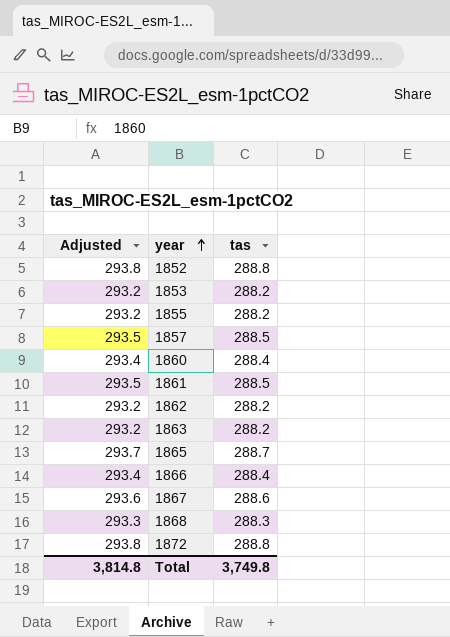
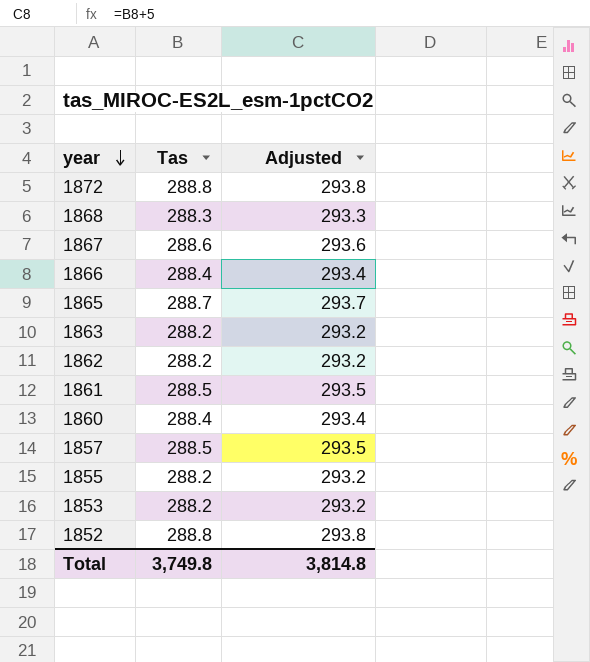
row order: year ascending -> year descending
column name: tas -> Tas
column Adjusted | position: 1 -> 3

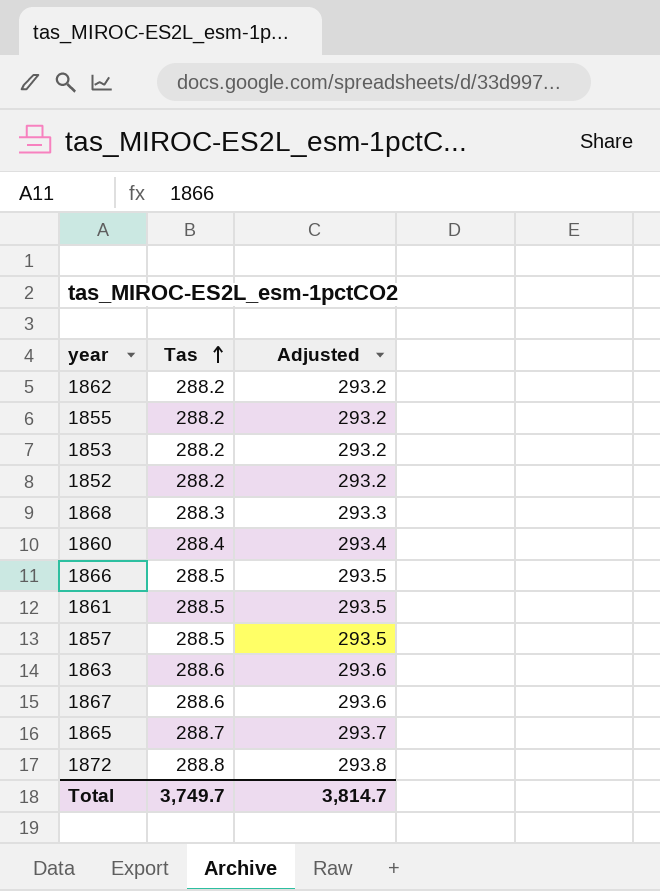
row order: year descending -> Tas ascending
1852 | Tas: 288.8 -> 288.2
1852 | Adjusted: 293.8 -> 293.2
1866 | Tas: 288.4 -> 288.5
1866 | Adjusted: 293.4 -> 293.5
1863 | Tas: 288.2 -> 288.6
1863 | Adjusted: 293.2 -> 293.6
Total | Tas: 3,749.8 -> 3,749.7
Total | Adjusted: 3,814.8 -> 3,814.7

